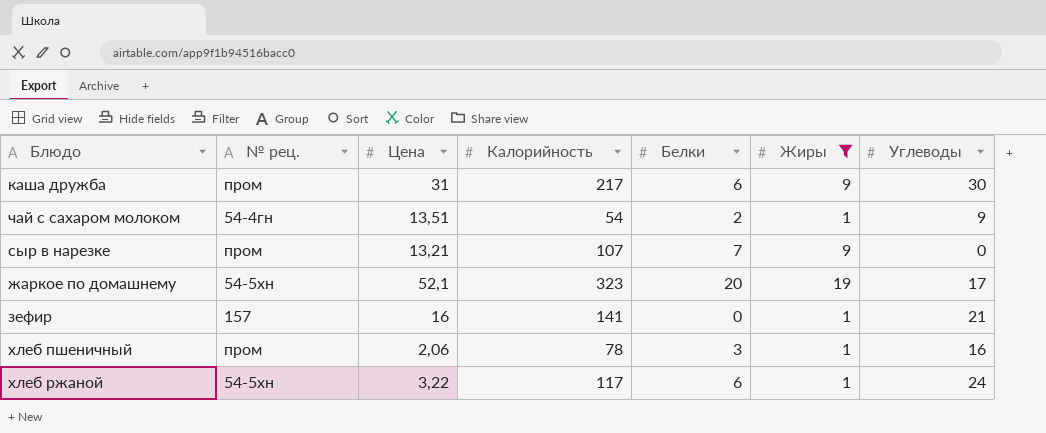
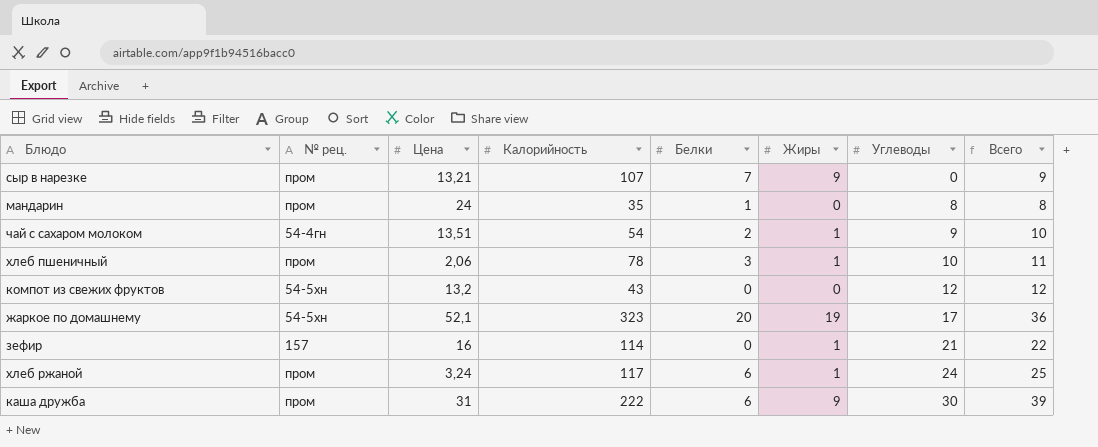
filter: Жиры != 0 -> none
row order: none -> Углеводы ascending
column Всего | formula: none -> [Жиры] + [Углеводы]
хлеб пшеничный | Углеводы: 16 -> 10
зефир | Калорийность: 141 -> 114
хлеб ржаной | № рец.: 54-5хн -> пром
хлеб ржаной | Цена: 3,22 -> 3,24
каша дружба | Калорийность: 217 -> 222

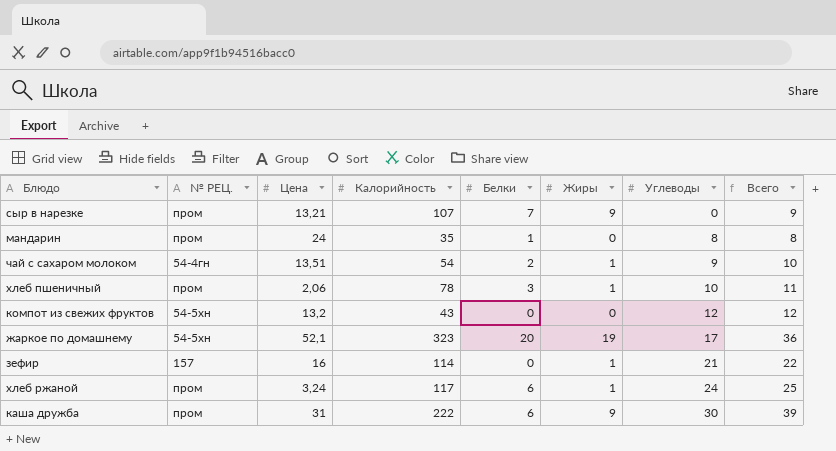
column name: № рец. -> № РЕЦ.

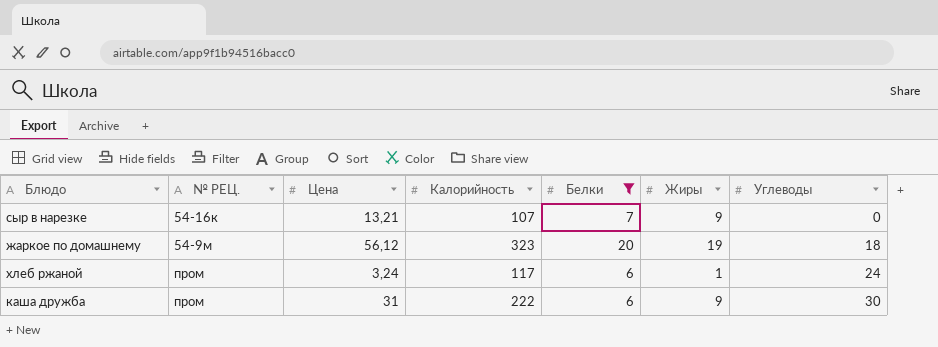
filter: none -> Белки >= 6
column Всего | formula: [Жиры] + [Углеводы] -> none
сыр в нарезке | № РЕЦ.: пром -> 54-16к
жаркое по домашнему | № РЕЦ.: 54-5хн -> 54-9м
жаркое по домашнему | Цена: 52,1 -> 56,12
жаркое по домашнему | Углеводы: 17 -> 18

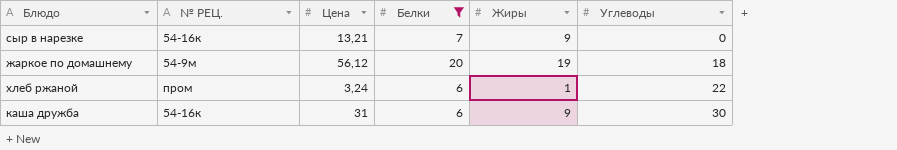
column Калорийность | position: 4 -> none
хлеб ржаной | Углеводы: 24 -> 22
каша дружба | № РЕЦ.: пром -> 54-16к

